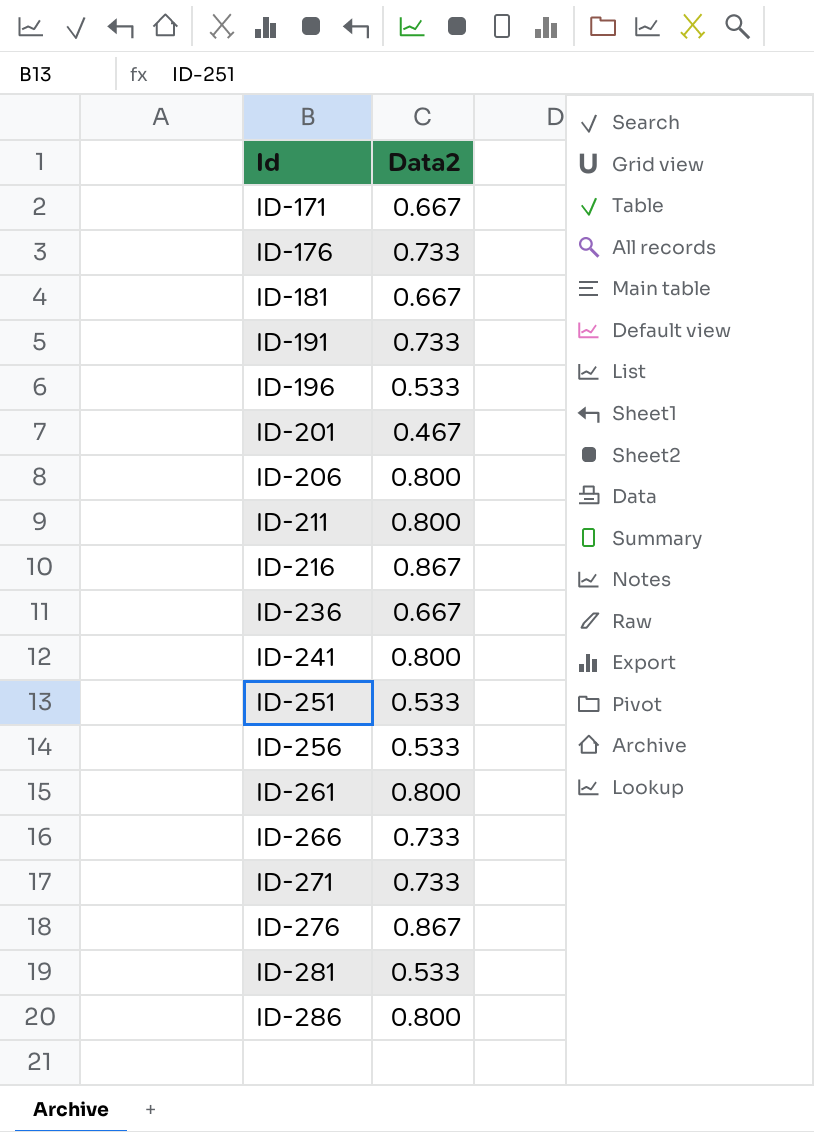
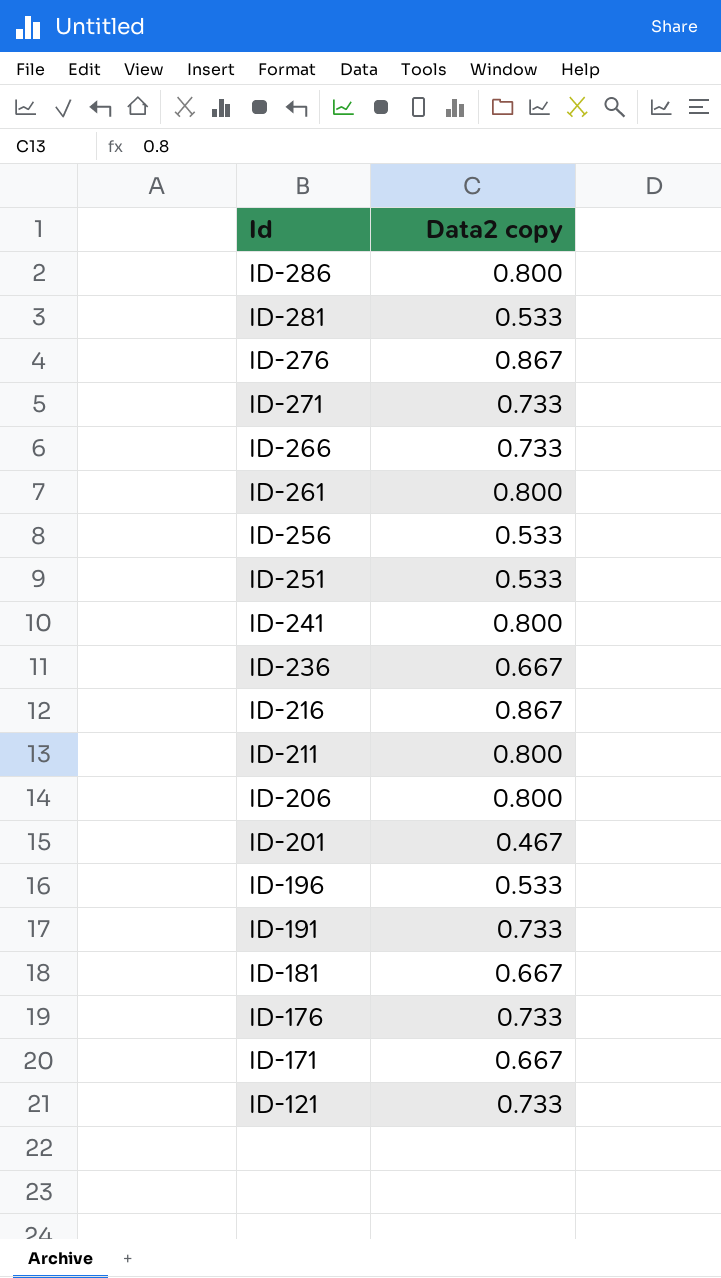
row order: Id ascending -> Id descending
column name: Data2 -> Data2 copy
row ID-121: none -> 0.733

